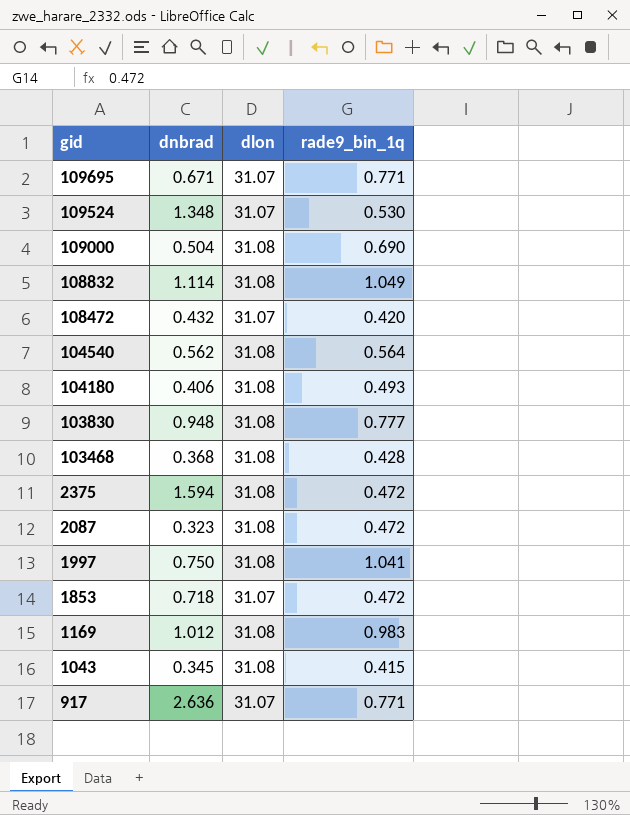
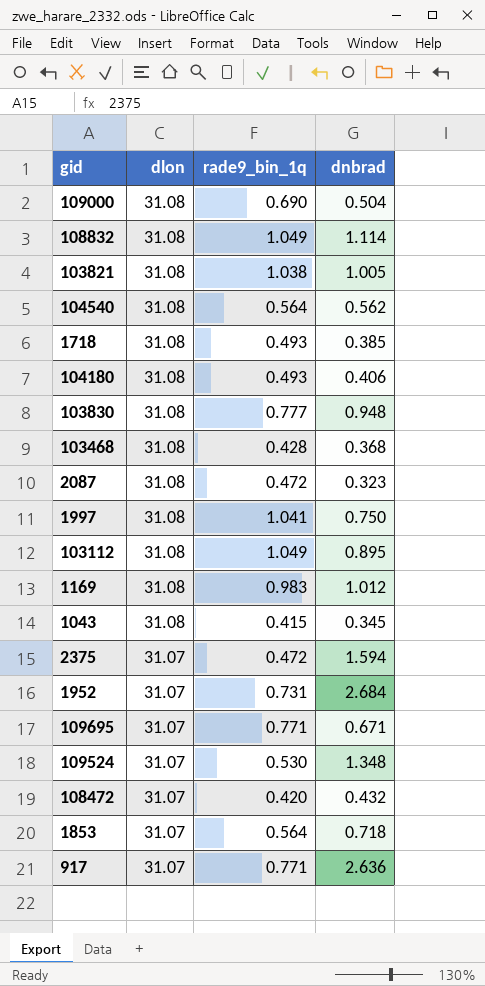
row order: gid descending -> dlon descending
column dnbrad | position: 2 -> 4
row 103821: none -> 31.08 | 1.038 | 1.005
row 1718: none -> 31.08 | 0.493 | 0.385
row 103112: none -> 31.08 | 1.049 | 0.895
2375 | dlon: 31.08 -> 31.07
row 1952: none -> 31.07 | 0.731 | 2.684
1853 | rade9_bin_1q: 0.472 -> 0.564

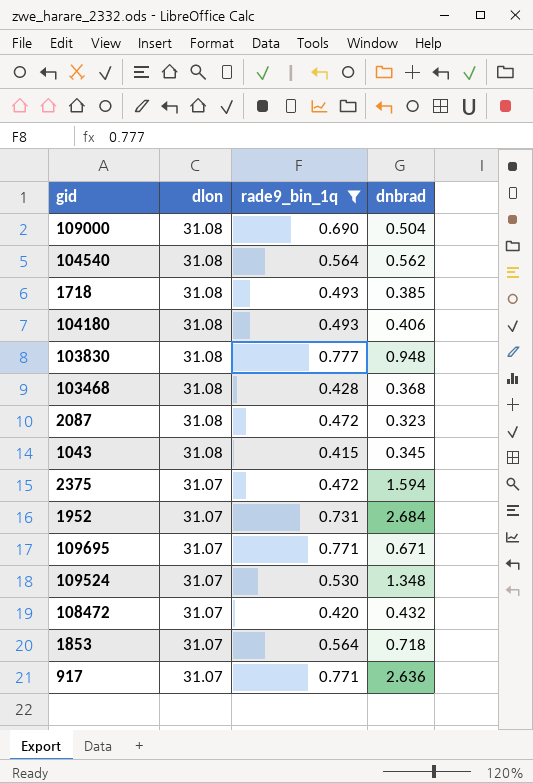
filter: none -> rade9_bin_1q <= 0.777

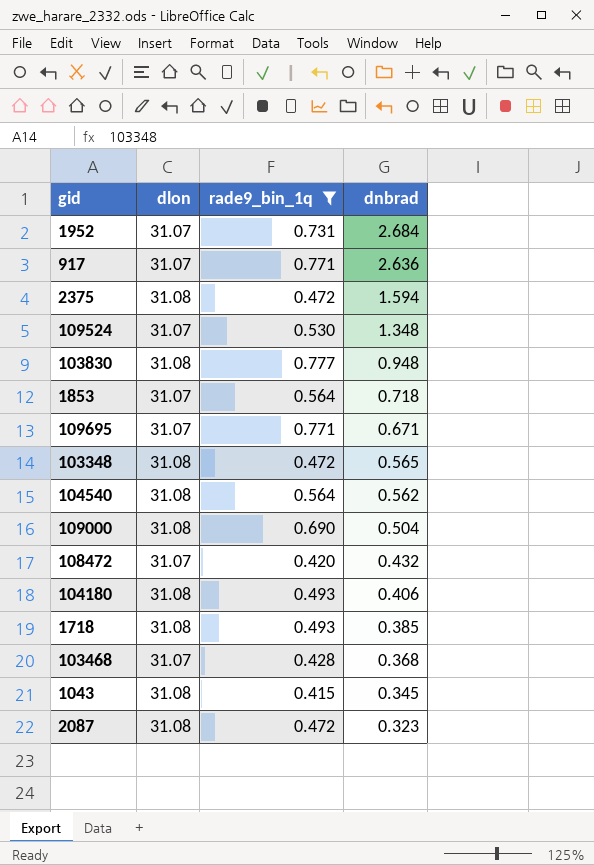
row order: dlon descending -> dnbrad descending
2375 | dlon: 31.07 -> 31.08
row 103348: none -> 31.08 | 0.472 | 0.565
103468 | dlon: 31.08 -> 31.07

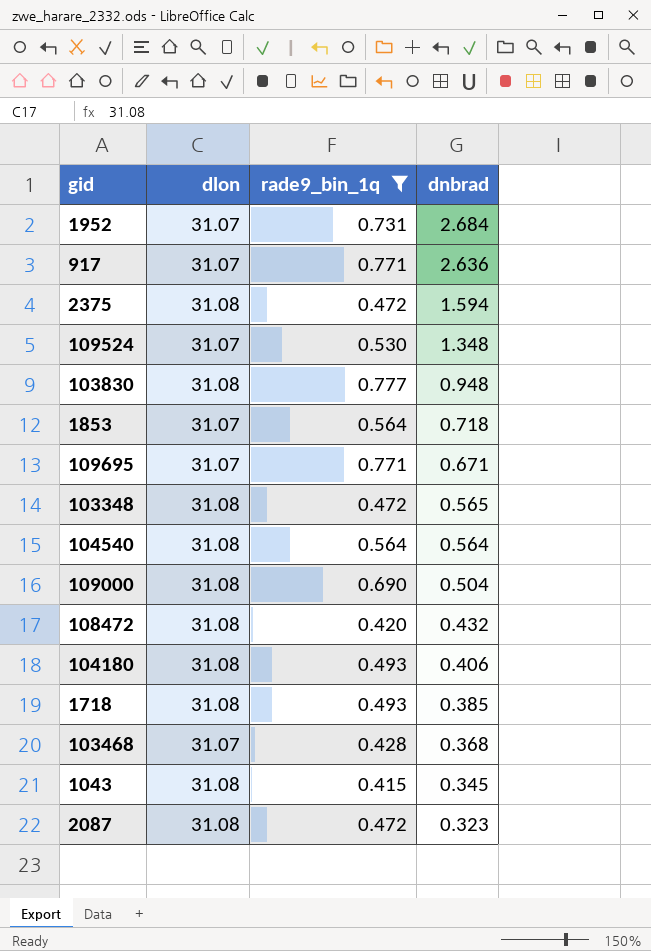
104540 | dnbrad: 0.562 -> 0.564
108472 | dlon: 31.07 -> 31.08

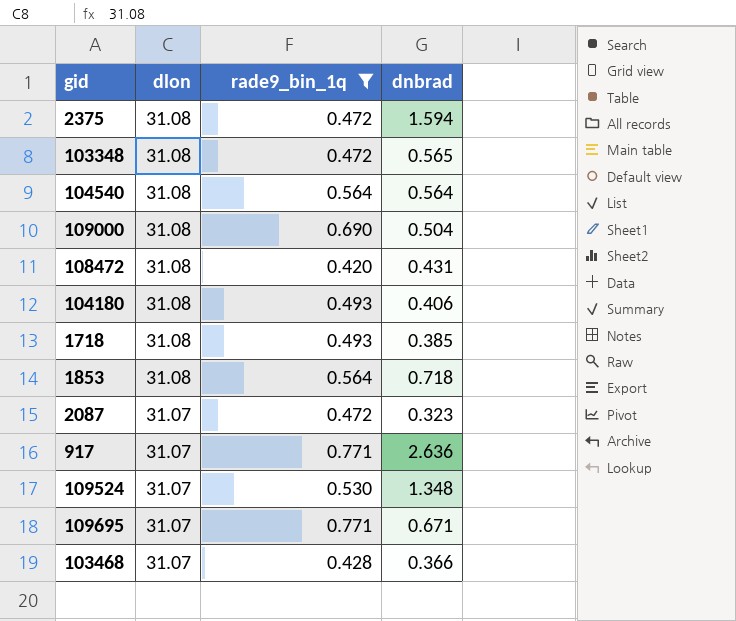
row order: dnbrad descending -> dlon descending
row 1952: 31.07 | 0.731 | 2.684 -> none
row 103830: 31.08 | 0.777 | 0.948 -> none
row 1043: 31.08 | 0.415 | 0.345 -> none
108472 | dnbrad: 0.432 -> 0.431
1853 | dlon: 31.07 -> 31.08
2087 | dlon: 31.08 -> 31.07
103468 | dnbrad: 0.368 -> 0.366

